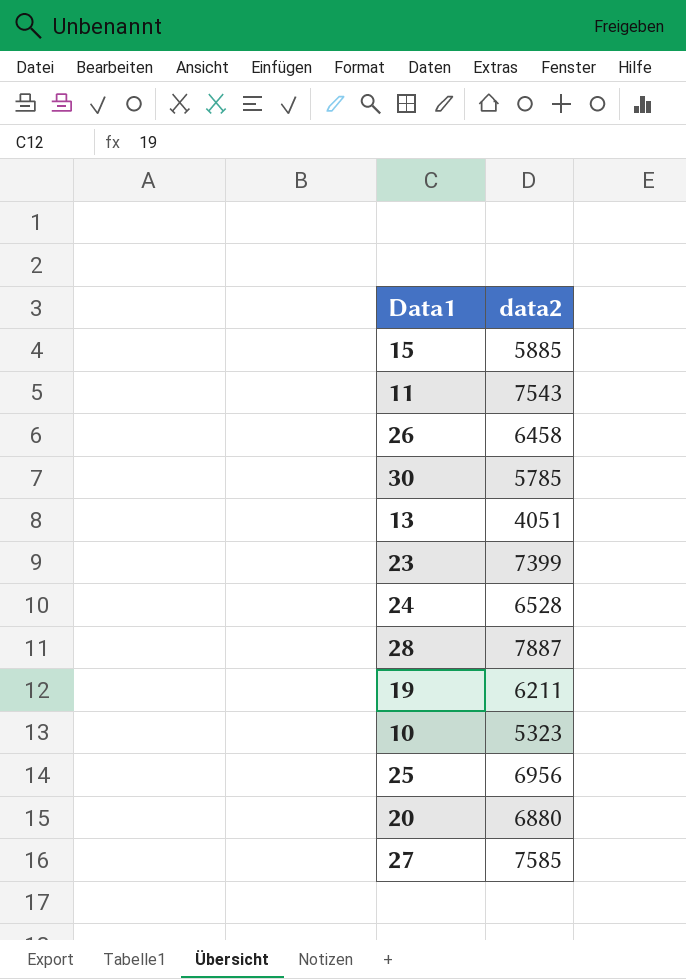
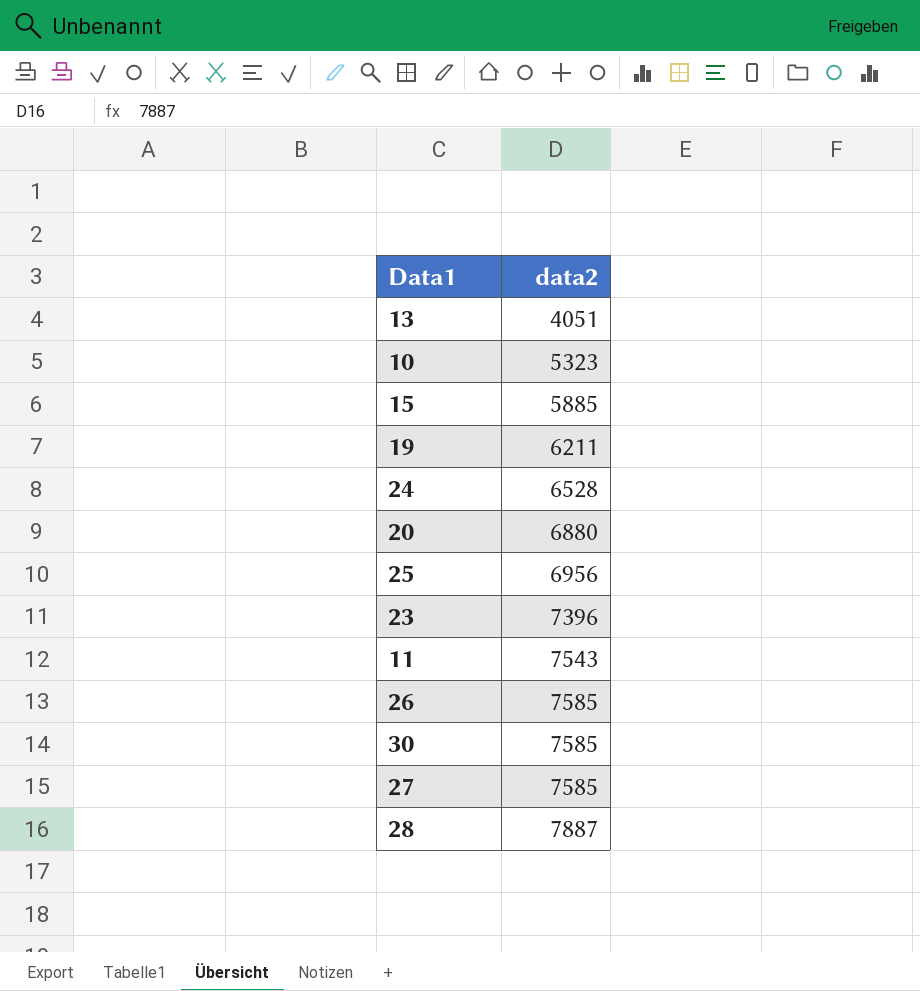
row order: none -> data2 ascending
23 | data2: 7399 -> 7396
26 | data2: 6458 -> 7585
30 | data2: 5785 -> 7585

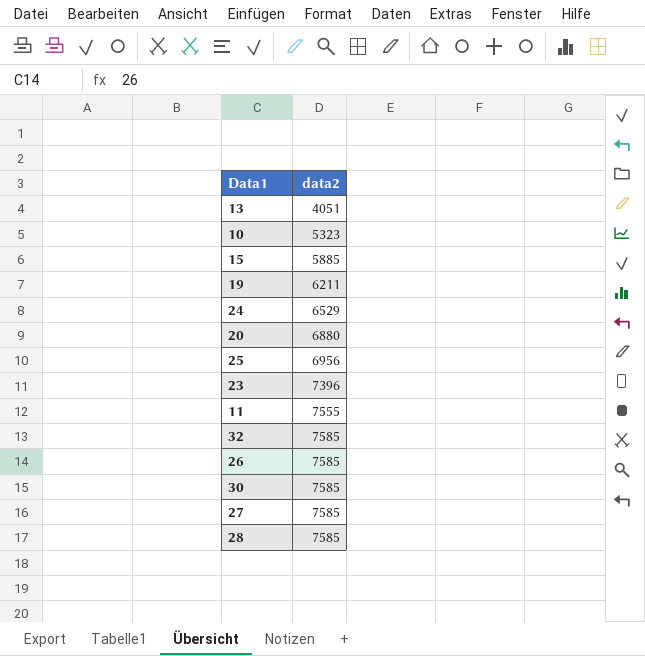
24 | data2: 6528 -> 6529
11 | data2: 7543 -> 7555
row 32: none -> 7585
28 | data2: 7887 -> 7585

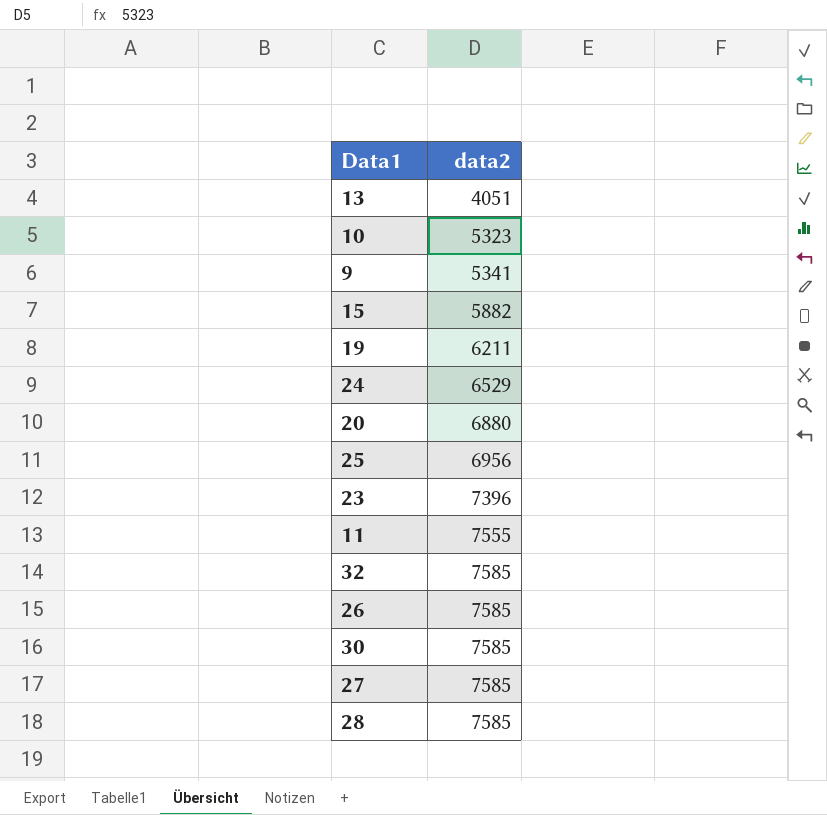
row 9: none -> 5341
15 | data2: 5885 -> 5882

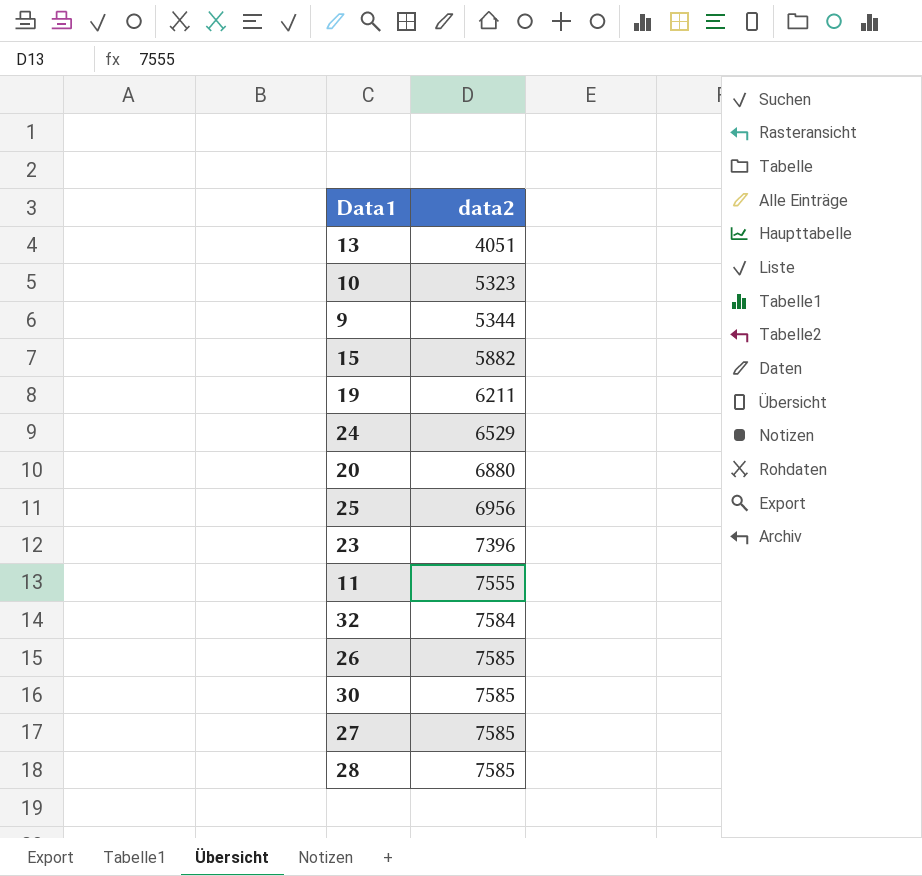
9 | data2: 5341 -> 5344
32 | data2: 7585 -> 7584

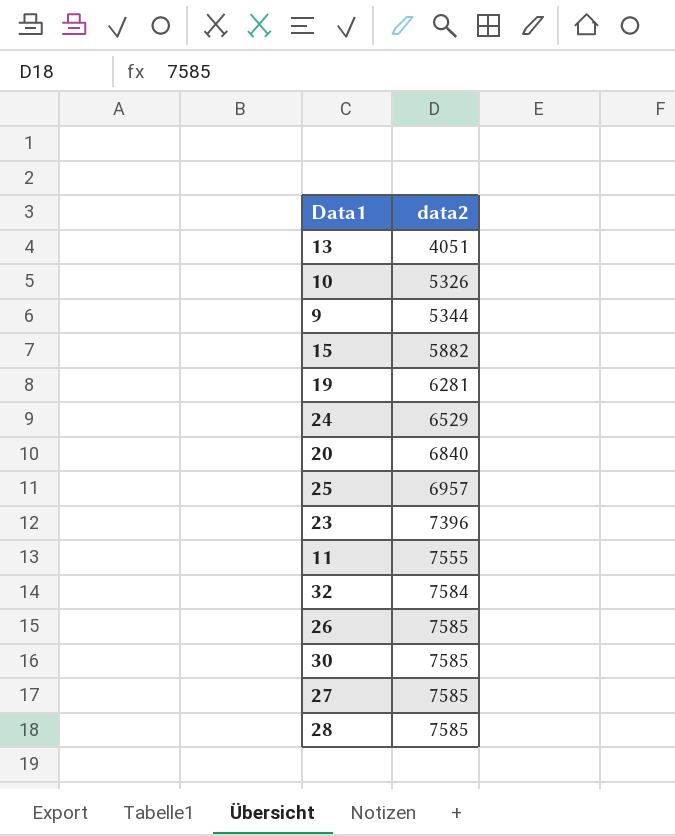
10 | data2: 5323 -> 5326
19 | data2: 6211 -> 6281
20 | data2: 6880 -> 6840
25 | data2: 6956 -> 6957

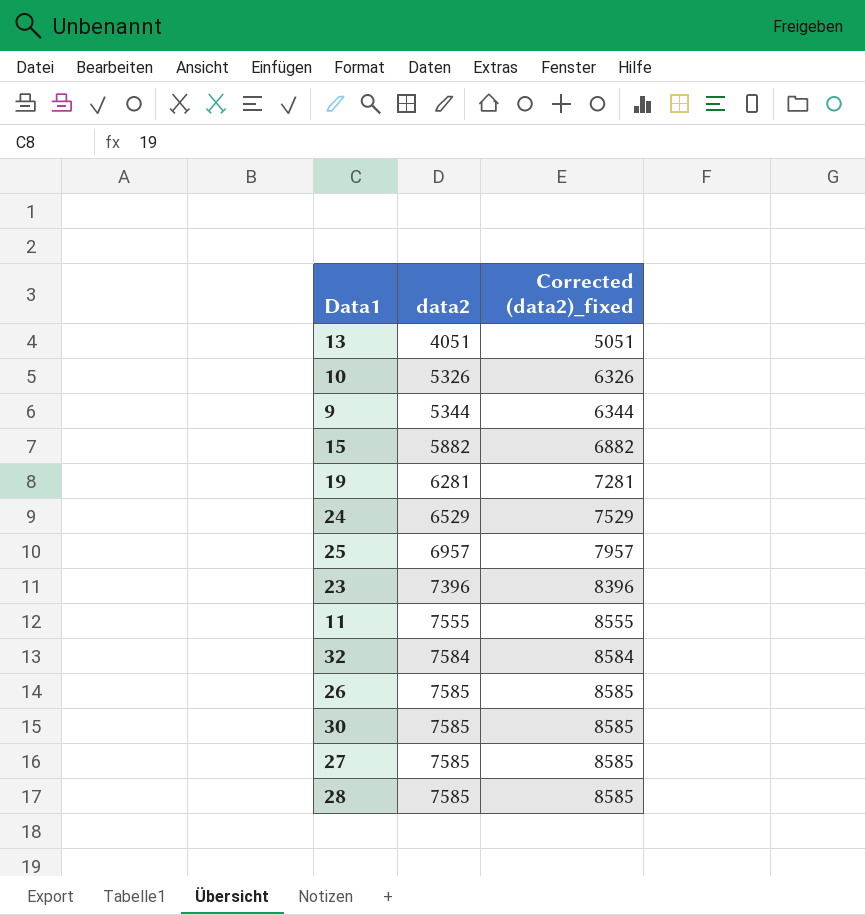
column Corrected (data2)_fixed | formula: none -> [data2] + 1000
row 20: 6840 -> none

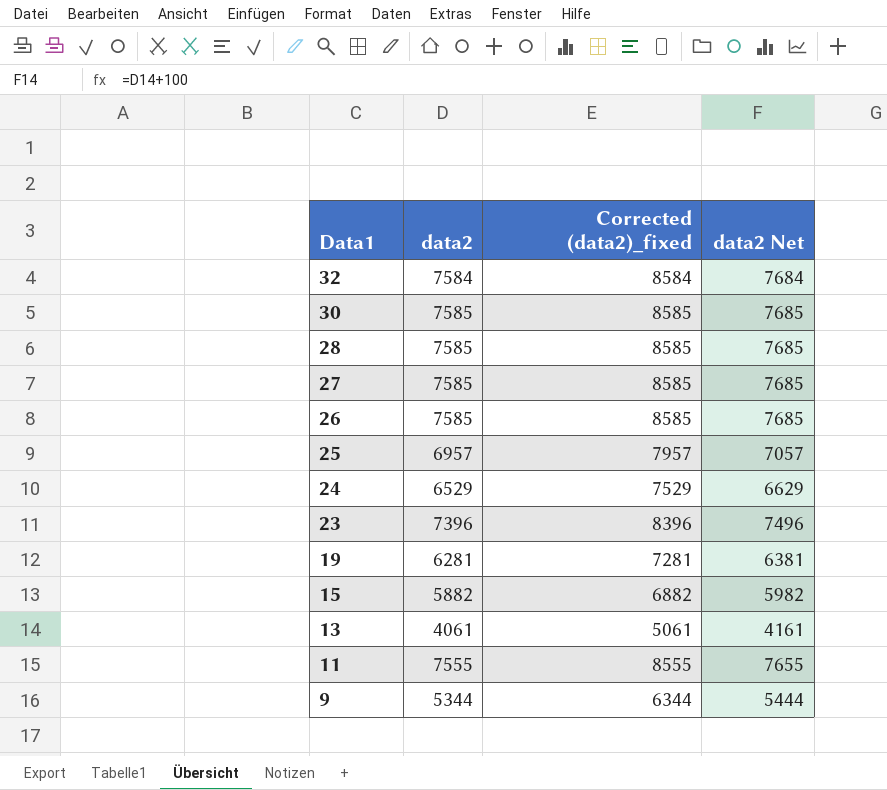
row order: data2 ascending -> Data1 descending
column data2 Net | formula: none -> [data2] + 100
row 10: 5326 | 6326 -> none
13 | data2: 4051 -> 4061
13 | Corrected (data2)_fixed: 5051 -> 5061

